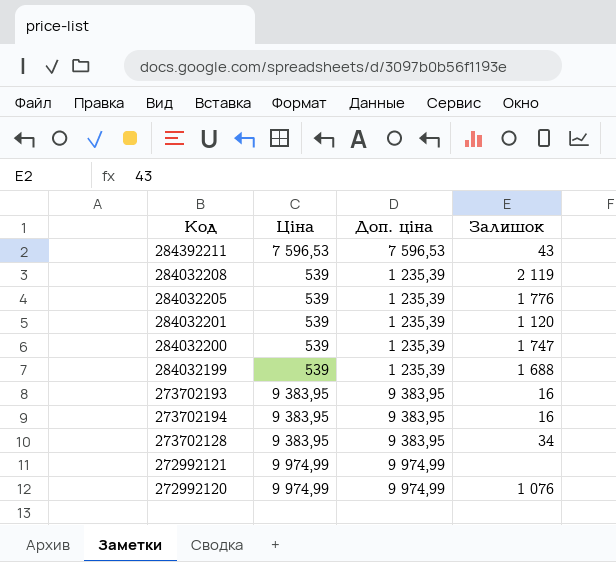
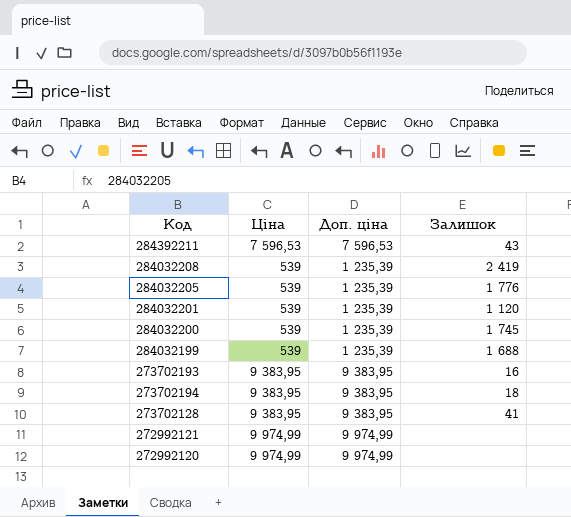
284032208 | Залишок: 2 119 -> 2 419
284032200 | Залишок: 1 747 -> 1 745
273702194 | Залишок: 16 -> 18
273702128 | Залишок: 34 -> 41
272992120 | Залишок: 1 076 -> none

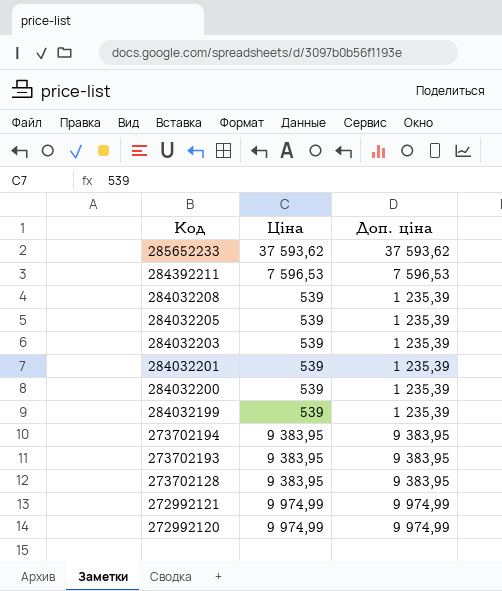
row order: none -> Код descending
column Залишок | position: 4 -> none
row 285652233: none -> 37 593,62 | 37 593,62
row 284032203: none -> 539 | 1 235,39

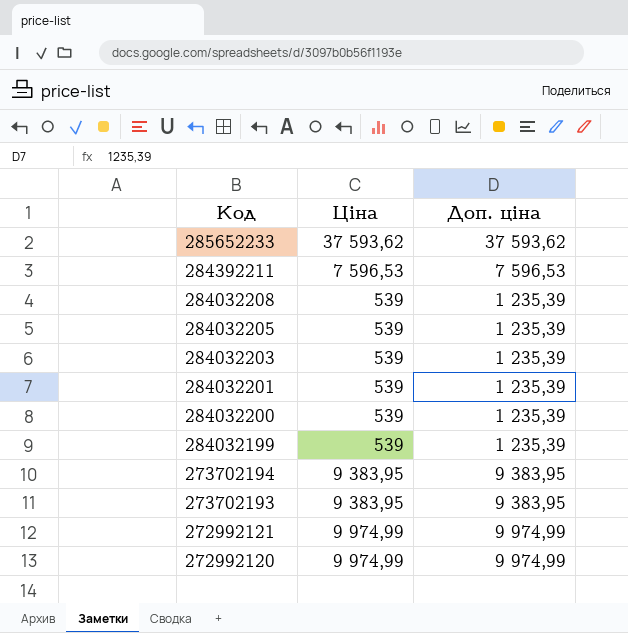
row 273702128: 9 383,95 | 9 383,95 -> none

